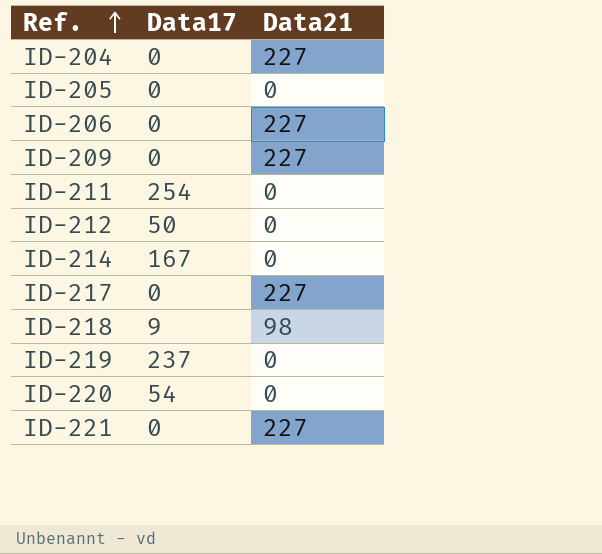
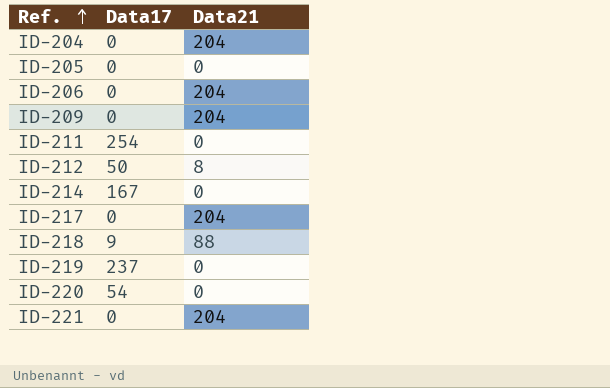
ID-204 | Data21: 227 -> 204
ID-206 | Data21: 227 -> 204
ID-209 | Data21: 227 -> 204
ID-212 | Data21: 0 -> 8
ID-217 | Data21: 227 -> 204
ID-218 | Data21: 98 -> 88
ID-221 | Data21: 227 -> 204

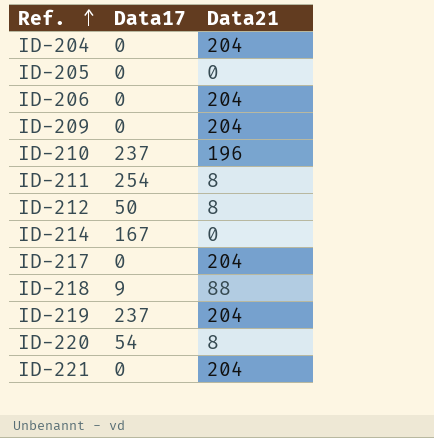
row ID-210: none -> 237 | 196
ID-211 | Data21: 0 -> 8
ID-219 | Data21: 0 -> 204
ID-220 | Data21: 0 -> 8

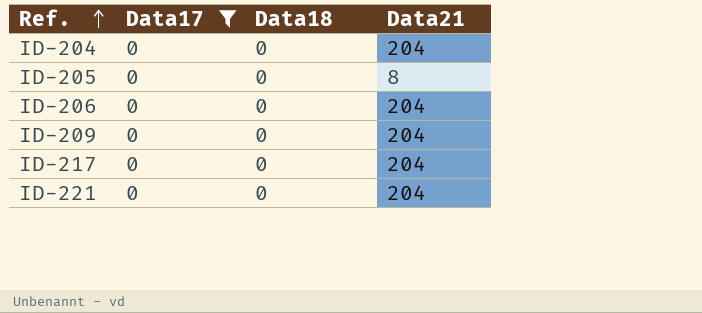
filter: none -> Data17 = 0
column Data18 | position: none -> 3
ID-205 | Data21: 0 -> 8

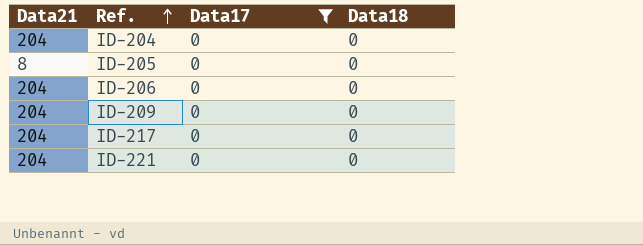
column Data21 | position: 4 -> 1

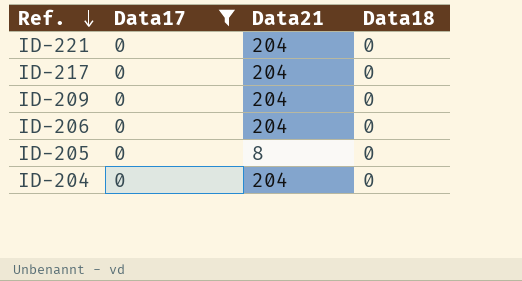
row order: Ref. ascending -> Ref. descending
column Data21 | position: 1 -> 3

